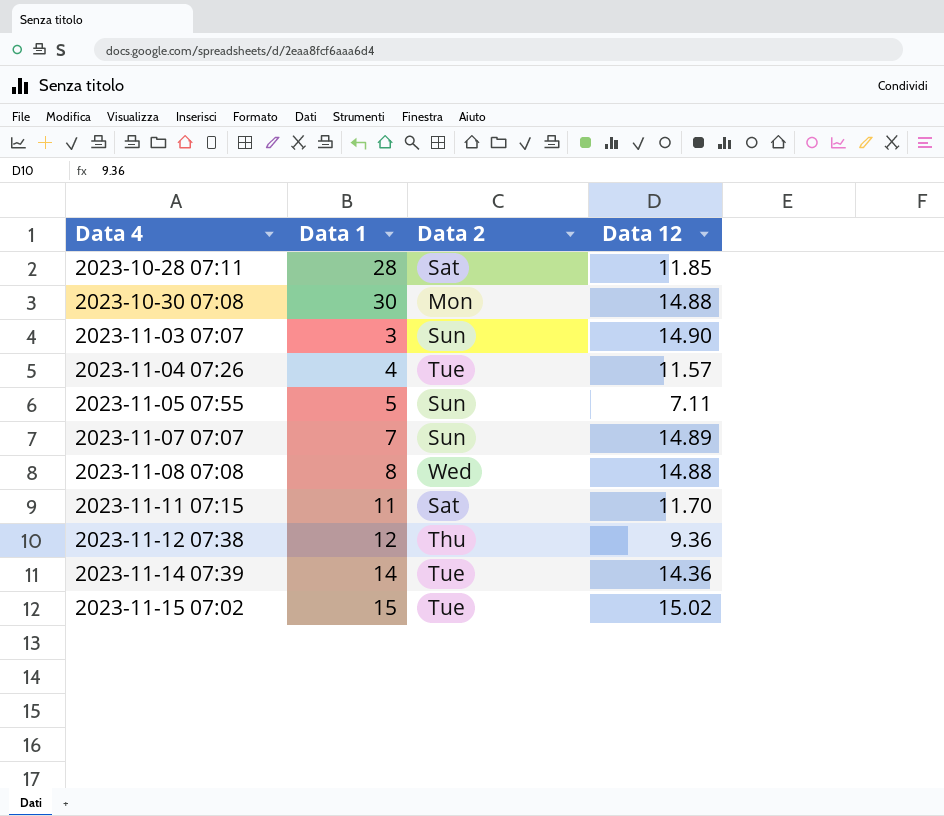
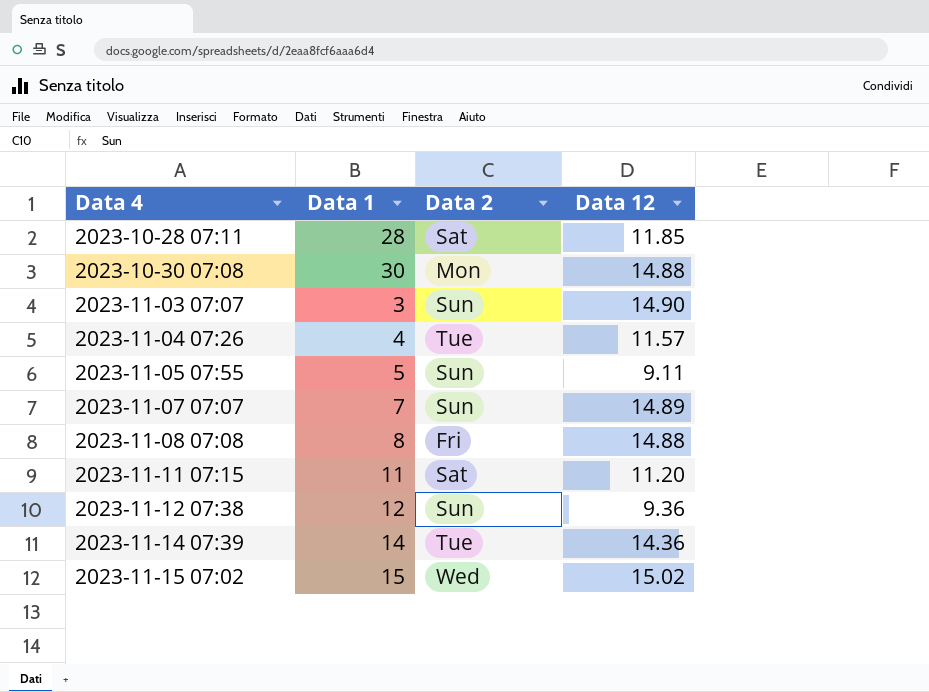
2023-11-05 07:55 | Data 12: 7.11 -> 9.11
2023-11-08 07:08 | Data 2: Wed -> Fri
2023-11-11 07:15 | Data 12: 11.70 -> 11.20
2023-11-12 07:38 | Data 2: Thu -> Sun
2023-11-15 07:02 | Data 2: Tue -> Wed

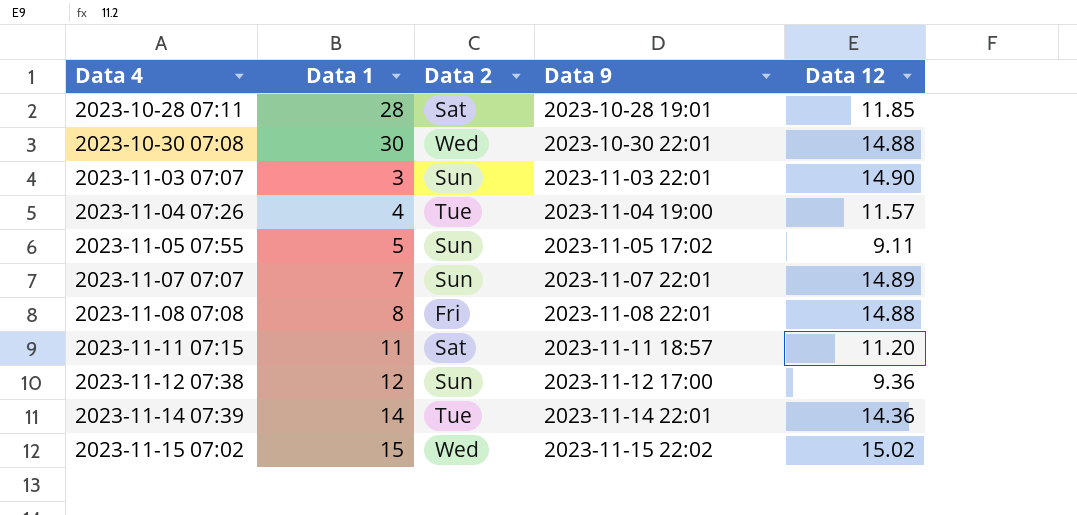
column Data 9 | position: none -> 4
2023-10-30 07:08 | Data 2: Mon -> Wed

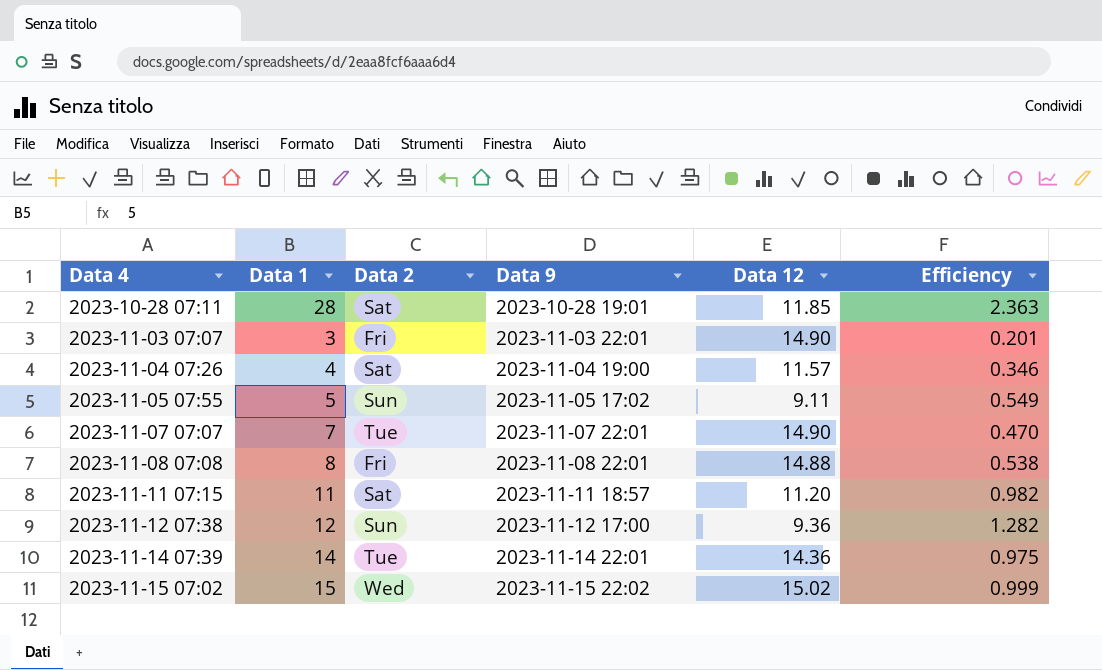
column Efficiency | formula: none -> [Data 1] / [Data 12]
row 2023-10-30 07:08: 30 | Wed | 2023-10-30 22:01 | 14.88 -> none
2023-11-03 07:07 | Data 2: Sun -> Fri
2023-11-04 07:26 | Data 2: Tue -> Sat
2023-11-07 07:07 | Data 2: Sun -> Tue
2023-11-07 07:07 | Data 12: 14.89 -> 14.90

